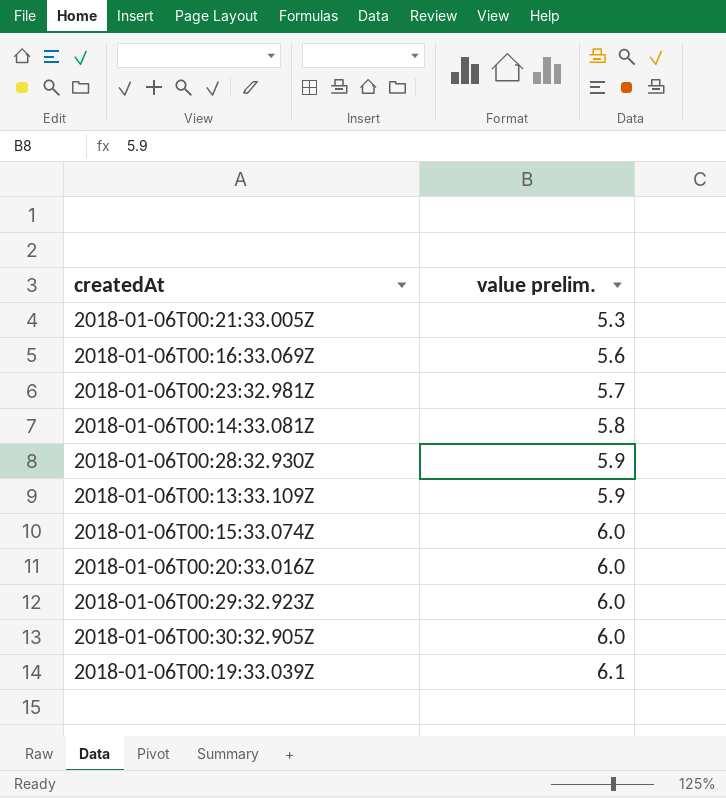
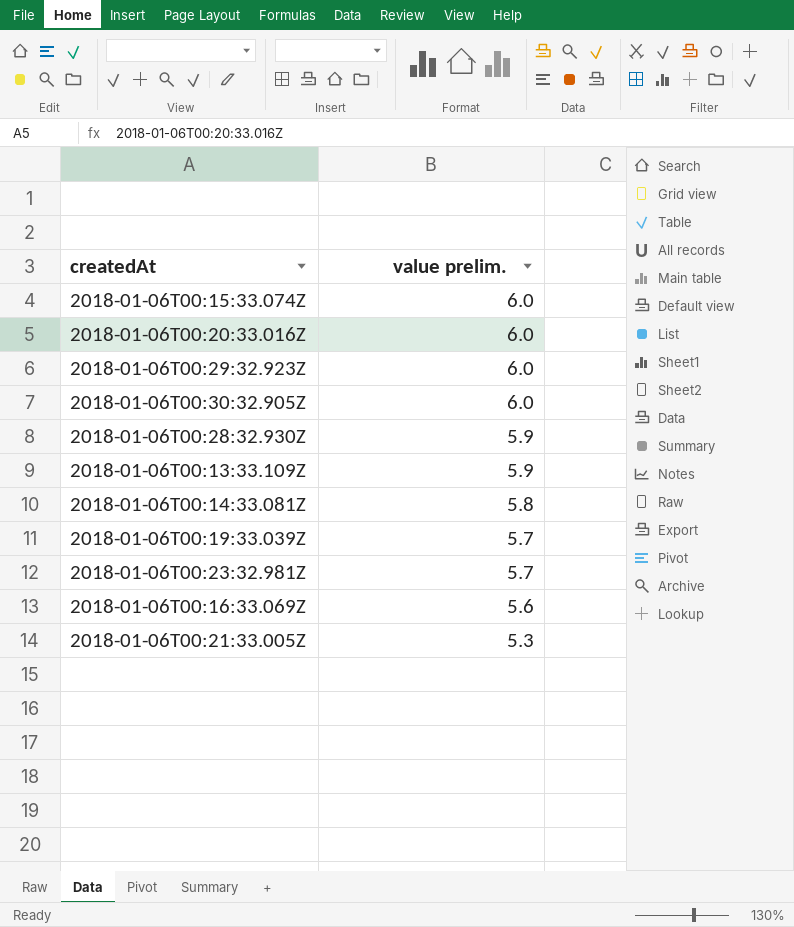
row order: value prelim. ascending -> value prelim. descending
2018-01-06T00:19:33.039Z | value prelim.: 6.1 -> 5.7

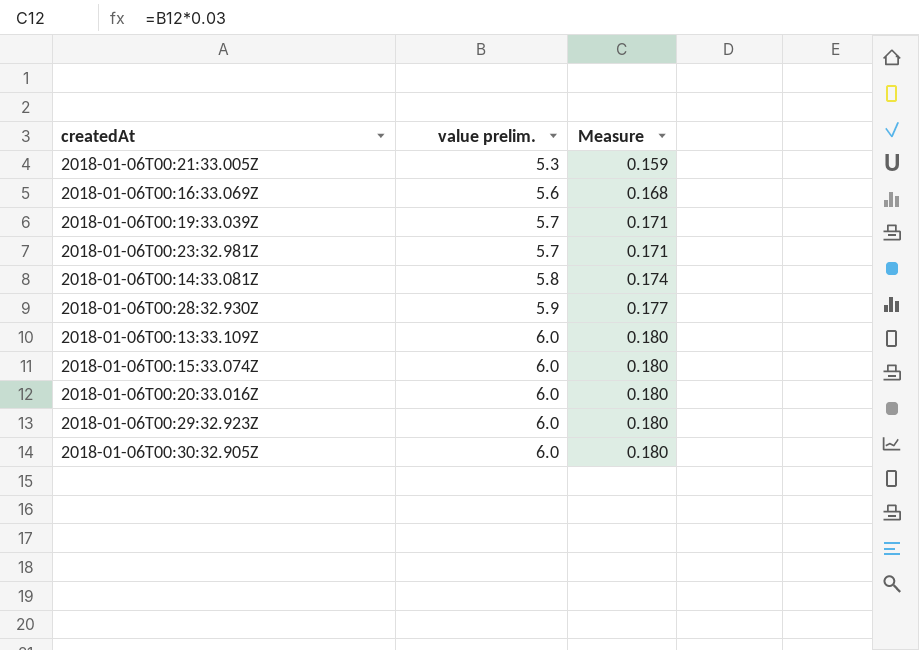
row order: value prelim. descending -> value prelim. ascending
column Measure | formula: none -> [value prelim.] * 0.03
2018-01-06T00:13:33.109Z | value prelim.: 5.9 -> 6.0

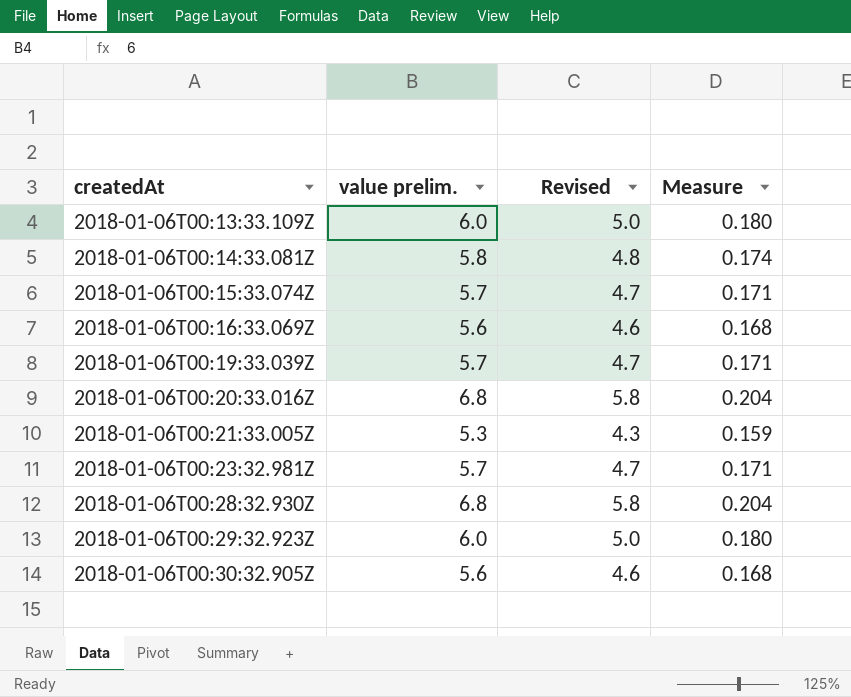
row order: value prelim. ascending -> createdAt ascending
column Revised | formula: none -> [value prelim.] - 1
2018-01-06T00:15:33.074Z | value prelim.: 6.0 -> 5.7
2018-01-06T00:15:33.074Z | Measure: 0.180 -> 0.171
2018-01-06T00:20:33.016Z | value prelim.: 6.0 -> 6.8
2018-01-06T00:20:33.016Z | Measure: 0.180 -> 0.204
2018-01-06T00:28:32.930Z | value prelim.: 5.9 -> 6.8
2018-01-06T00:28:32.930Z | Measure: 0.177 -> 0.204
2018-01-06T00:30:32.905Z | value prelim.: 6.0 -> 5.6
2018-01-06T00:30:32.905Z | Measure: 0.180 -> 0.168

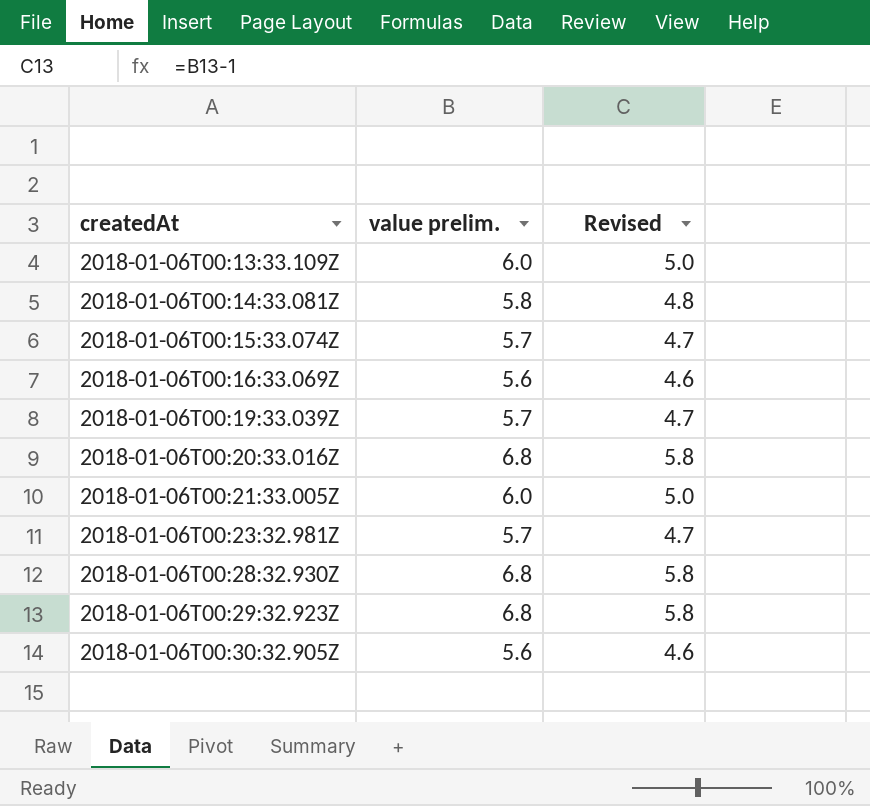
column Measure | formula: [value prelim.] * 0.03 -> none
2018-01-06T00:21:33.005Z | value prelim.: 5.3 -> 6.0
2018-01-06T00:21:33.005Z | Revised: 4.3 -> 5.0
2018-01-06T00:29:32.923Z | value prelim.: 6.0 -> 6.8
2018-01-06T00:29:32.923Z | Revised: 5.0 -> 5.8

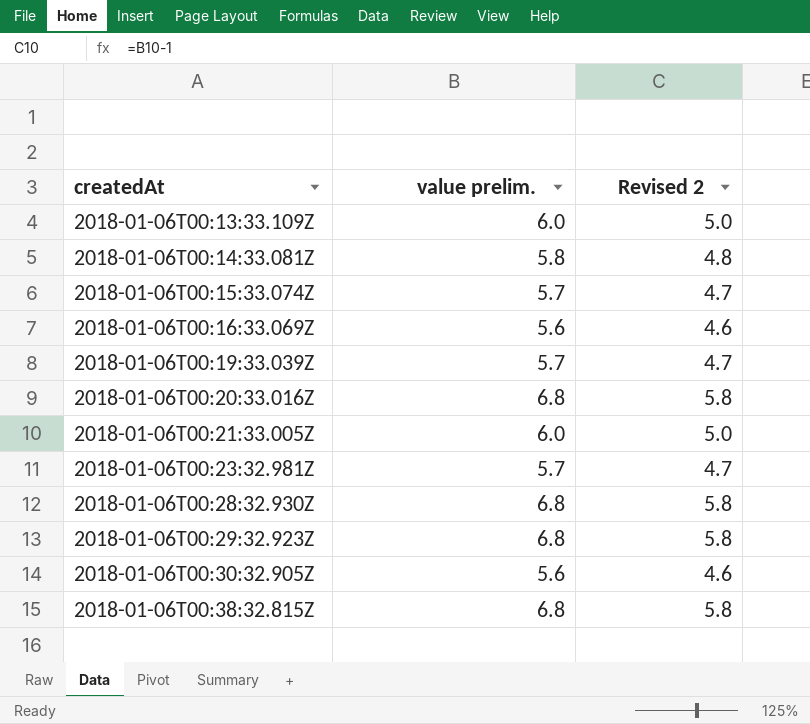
column name: Revised -> Revised 2
row 2018-01-06T00:38:32.815Z: none -> 6.8 | 5.8

